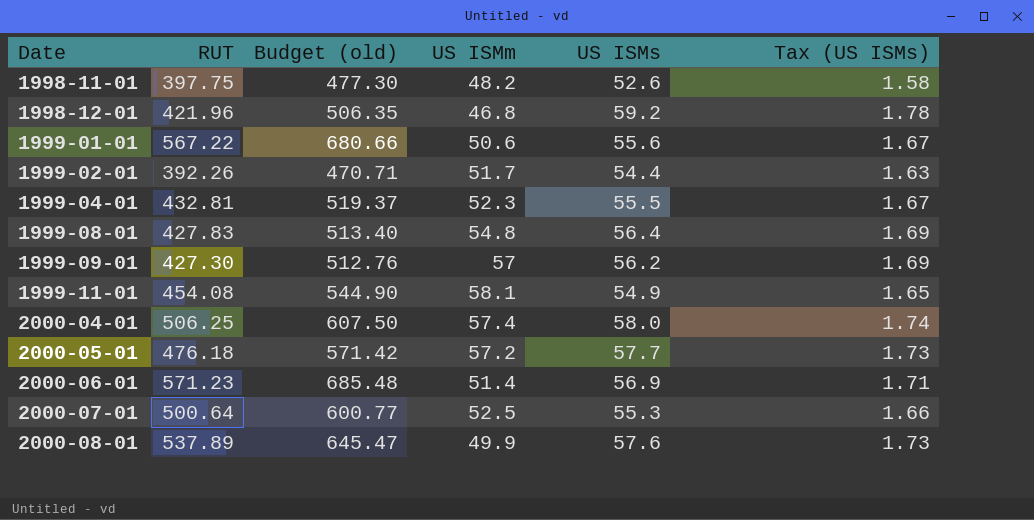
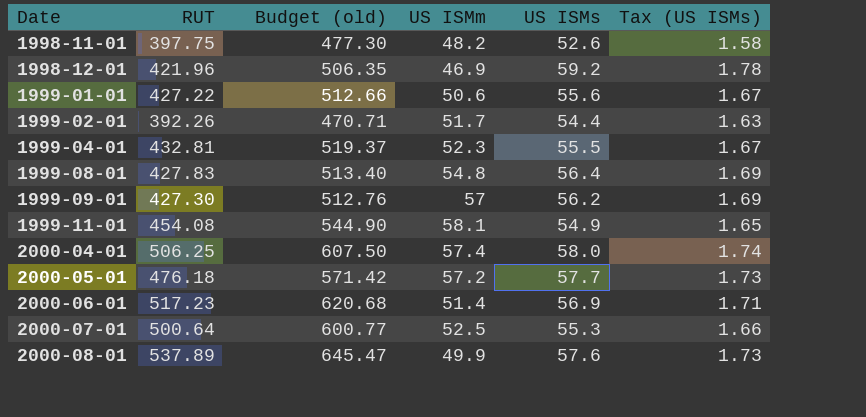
1998-12-01 | US ISMm: 46.8 -> 46.9
1999-01-01 | RUT: 567.22 -> 427.22
1999-01-01 | Budget (old): 680.66 -> 512.66
2000-06-01 | RUT: 571.23 -> 517.23
2000-06-01 | Budget (old): 685.48 -> 620.68

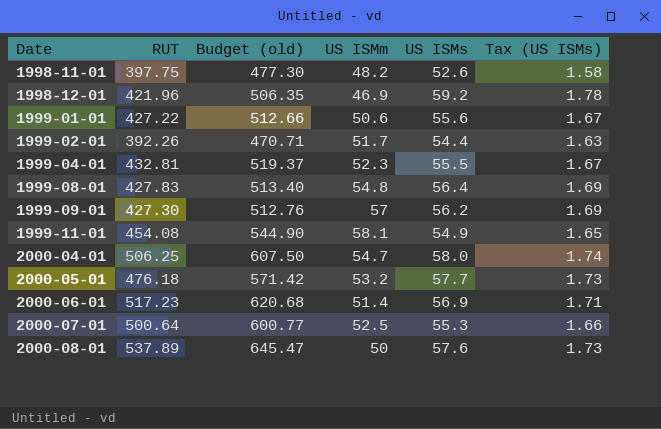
2000-04-01 | US ISMm: 57.4 -> 54.7
2000-05-01 | US ISMm: 57.2 -> 53.2
2000-08-01 | US ISMm: 49.9 -> 50

